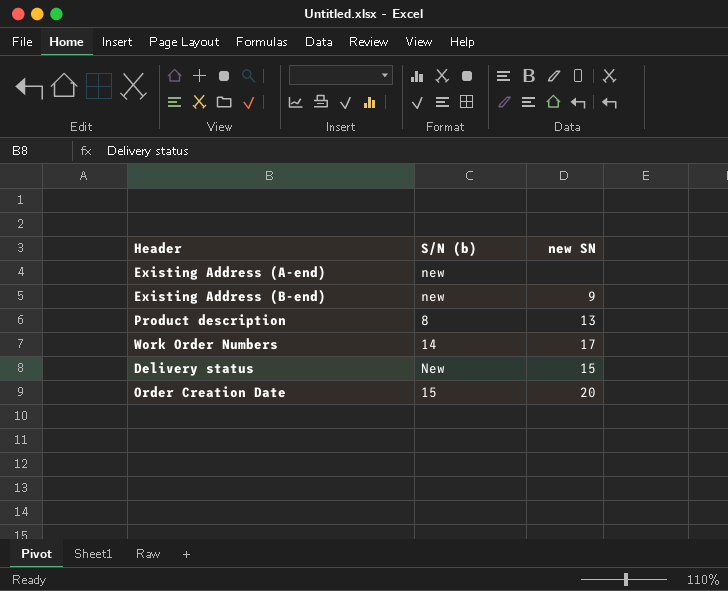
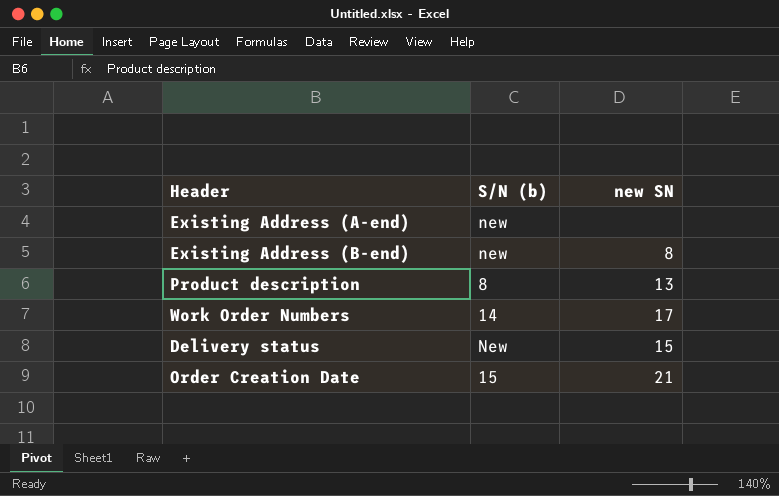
Existing Address (B-end) | new SN: 9 -> 8
Order Creation Date | new SN: 20 -> 21

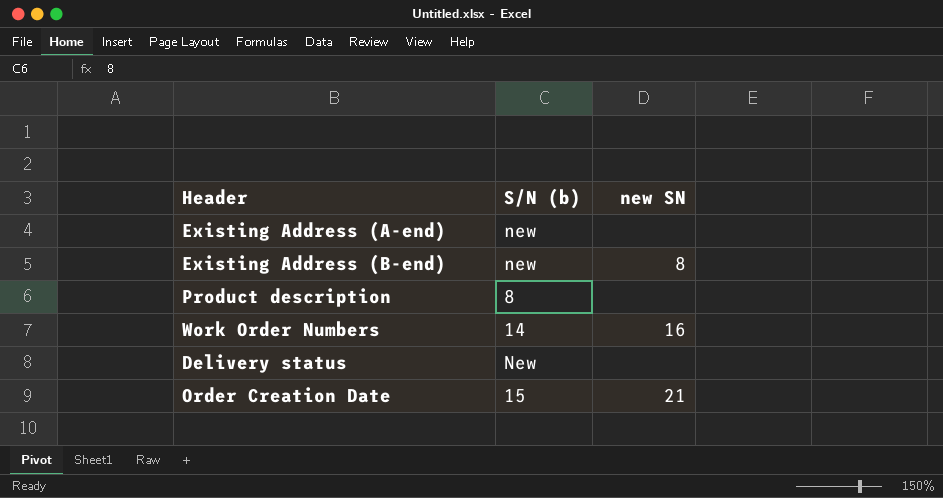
Product description | new SN: 13 -> none
Work Order Numbers | new SN: 17 -> 16
Delivery status | new SN: 15 -> none

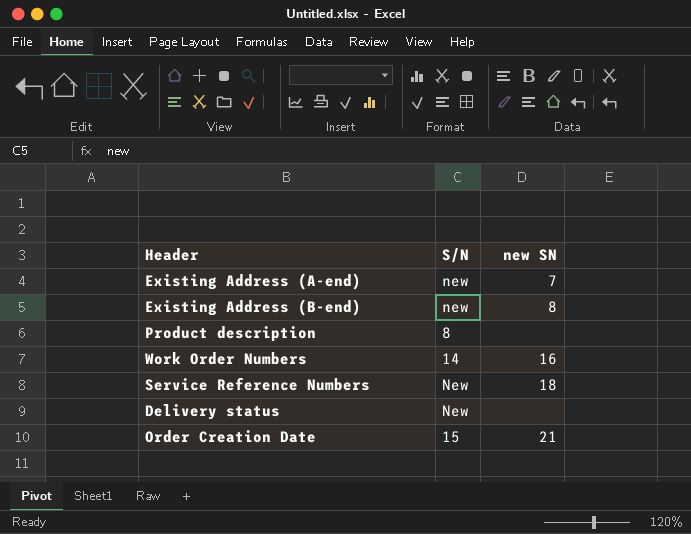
column name: S/N (b) -> S/N
Existing Address (A-end) | new SN: none -> 7
row Service Reference Numbers: none -> New | 18

